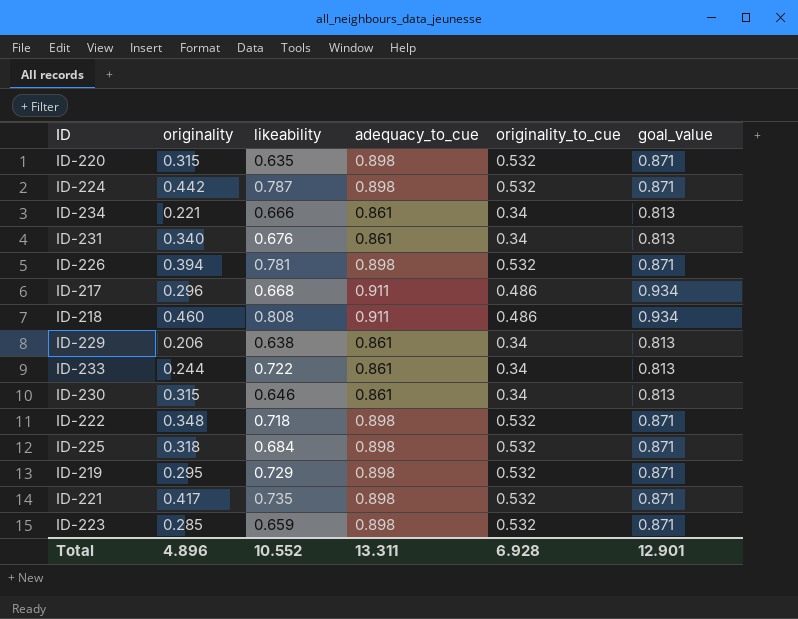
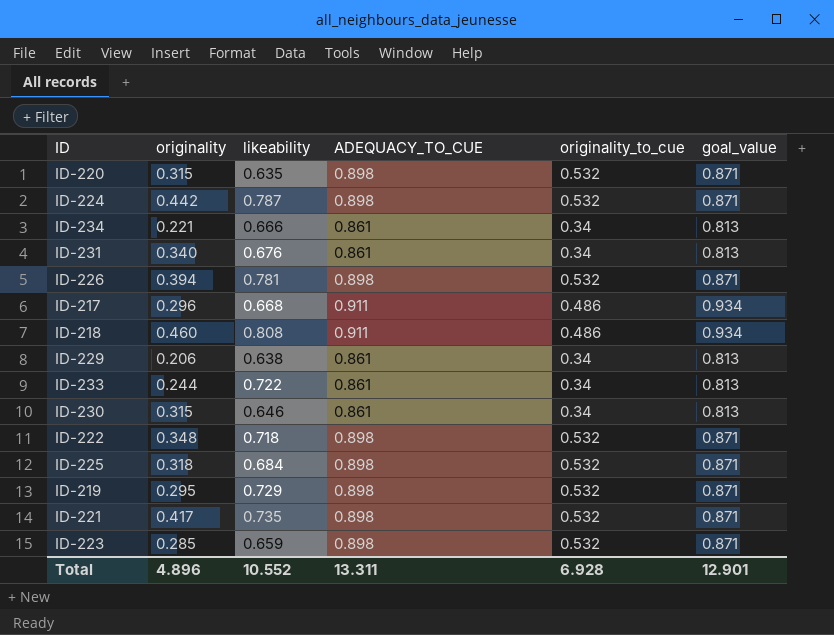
column name: adequacy_to_cue -> ADEQUACY_TO_CUE

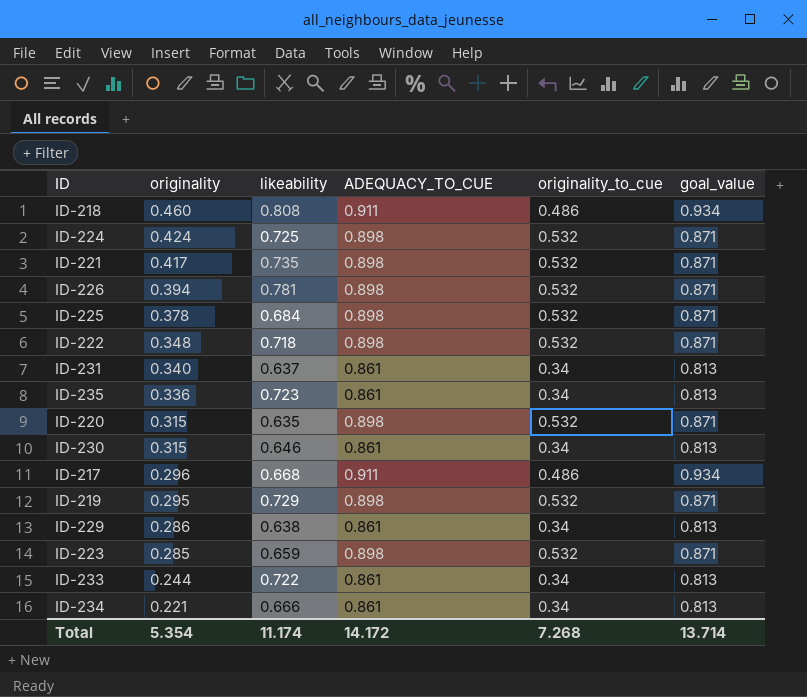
row order: none -> originality descending
ID-224 | originality: 0.442 -> 0.424
ID-224 | likeability: 0.787 -> 0.725
ID-225 | originality: 0.318 -> 0.378
ID-231 | likeability: 0.676 -> 0.637
row ID-235: none -> 0.336 | 0.723 | 0.861 | 0.34 | 0.813
ID-229 | originality: 0.206 -> 0.286
Total | originality: 4.896 -> 5.354
Total | likeability: 10.552 -> 11.174
Total | ADEQUACY_TO_CUE: 13.311 -> 14.172
Total | originality_to_cue: 6.928 -> 7.268
Total | goal_value: 12.901 -> 13.714

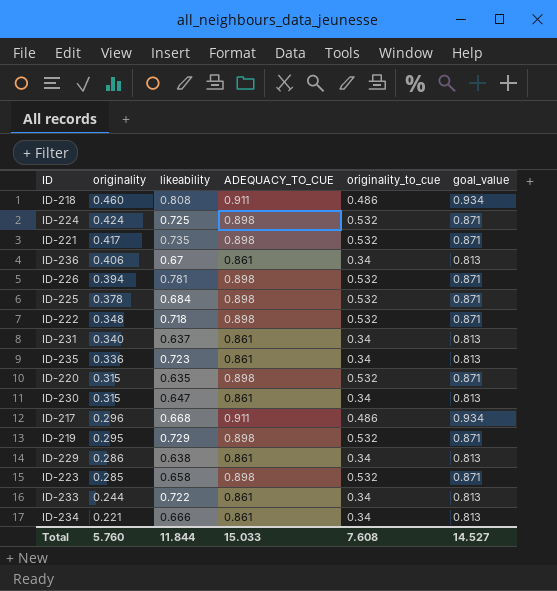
row ID-236: none -> 0.406 | 0.67 | 0.861 | 0.34 | 0.813
ID-230 | likeability: 0.646 -> 0.647
ID-223 | likeability: 0.659 -> 0.658
Total | originality: 5.354 -> 5.760
Total | likeability: 11.174 -> 11.844
Total | ADEQUACY_TO_CUE: 14.172 -> 15.033
Total | originality_to_cue: 7.268 -> 7.608
Total | goal_value: 13.714 -> 14.527

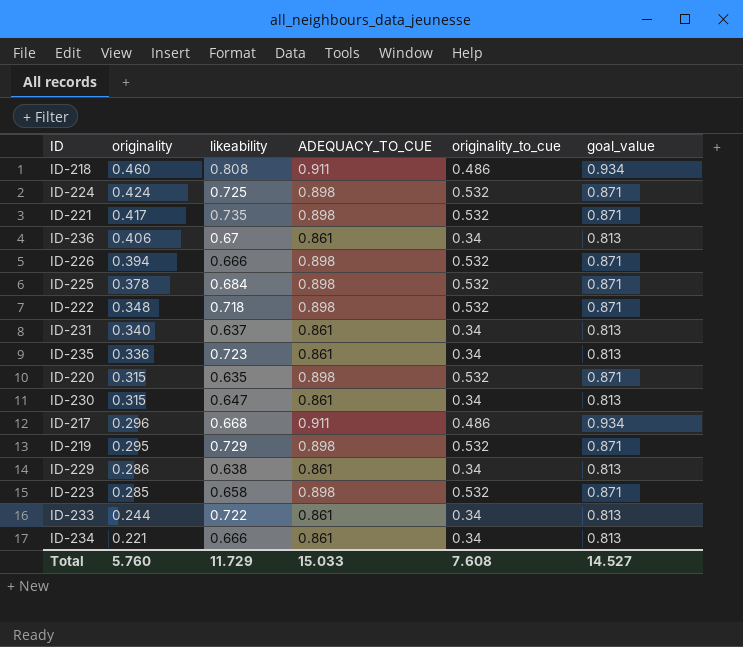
ID-226 | likeability: 0.781 -> 0.666
Total | likeability: 11.844 -> 11.729

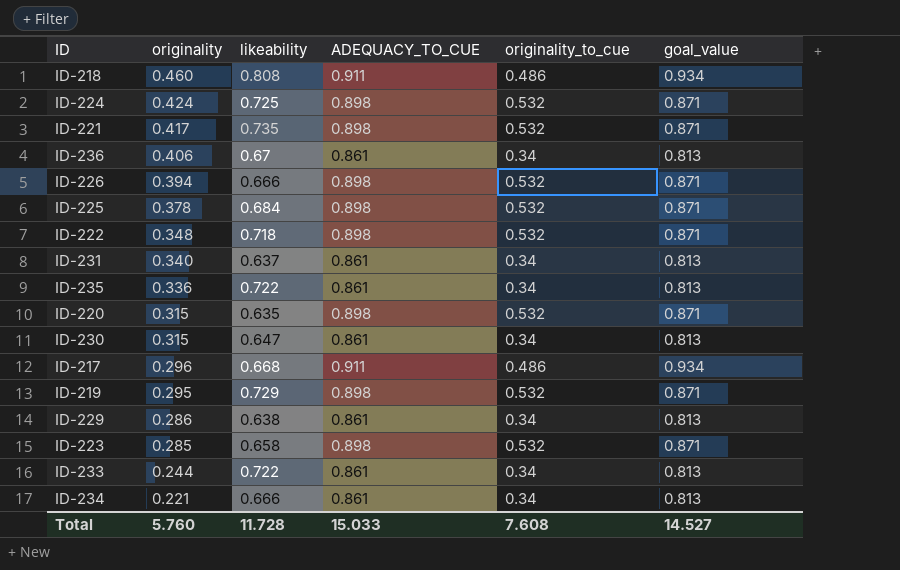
ID-235 | likeability: 0.723 -> 0.722
Total | likeability: 11.729 -> 11.728

